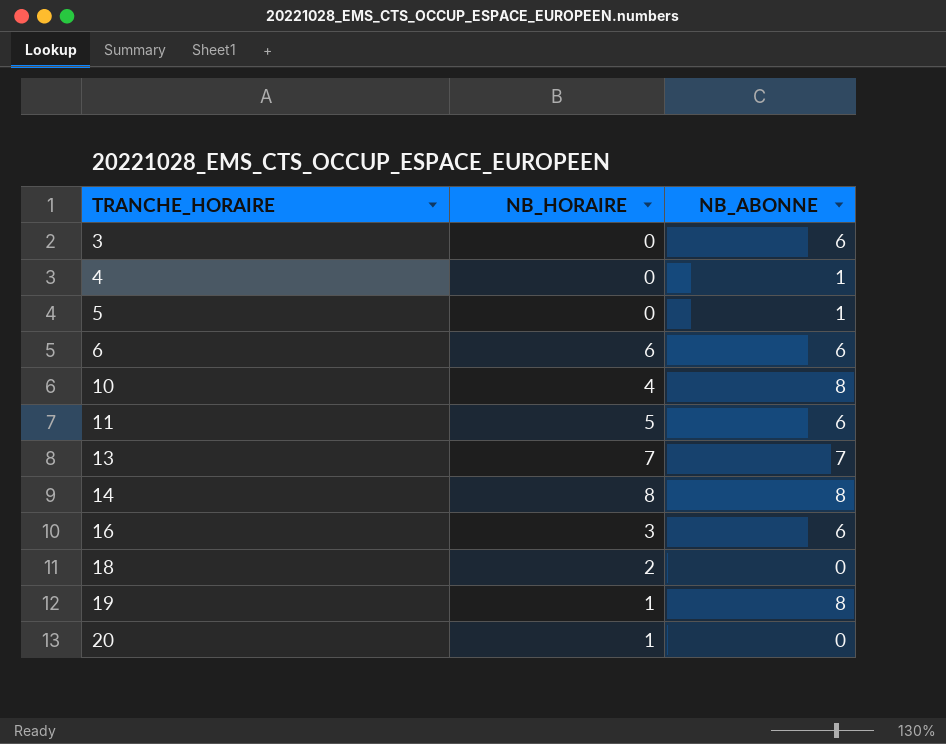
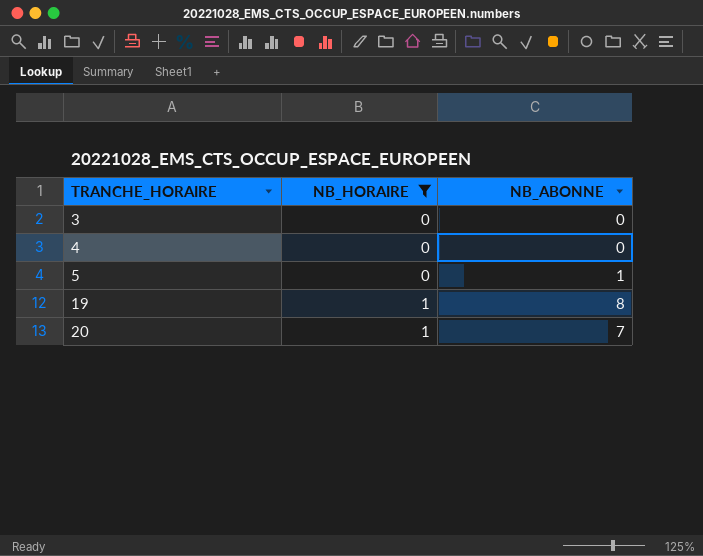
filter: none -> NB_HORAIRE <= 1
3 | NB_ABONNE: 6 -> 0
4 | NB_ABONNE: 1 -> 0
20 | NB_ABONNE: 0 -> 7

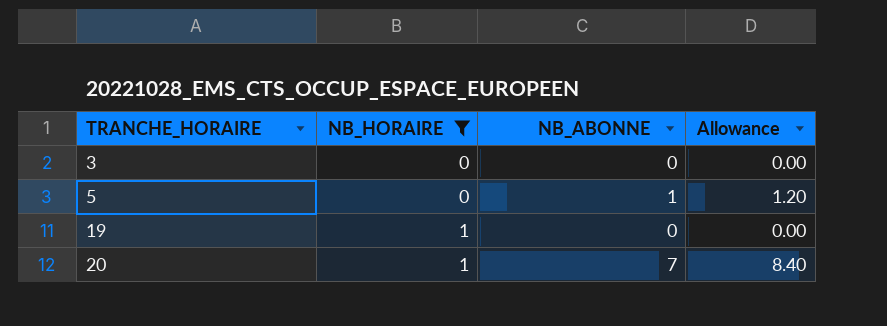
column Allowance | formula: none -> [NB_ABONNE] * 1.2
row 4: 0 | 0 -> none
19 | NB_ABONNE: 8 -> 0

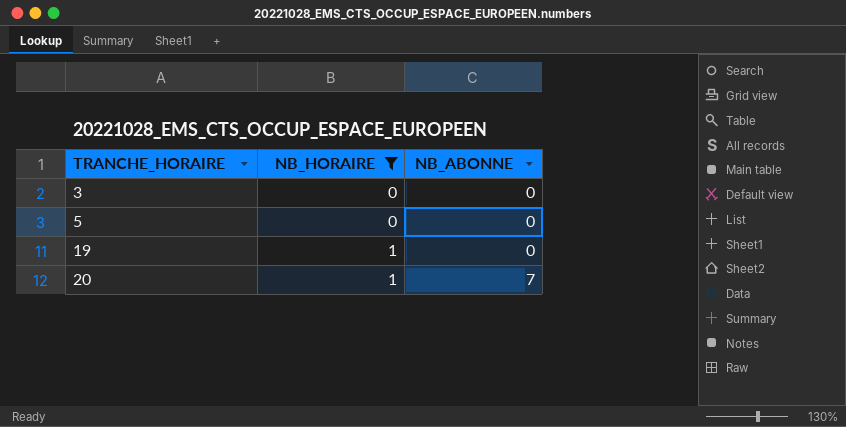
column Allowance | formula: [NB_ABONNE] * 1.2 -> none
5 | NB_ABONNE: 1 -> 0

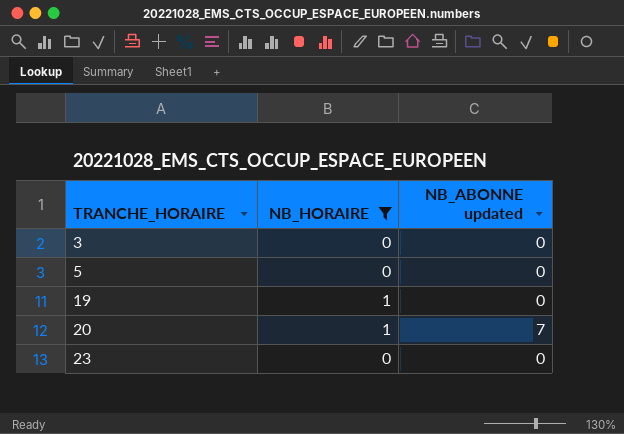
column name: NB_ABONNE -> NB_ABONNE updated
row 23: none -> 0 | 0

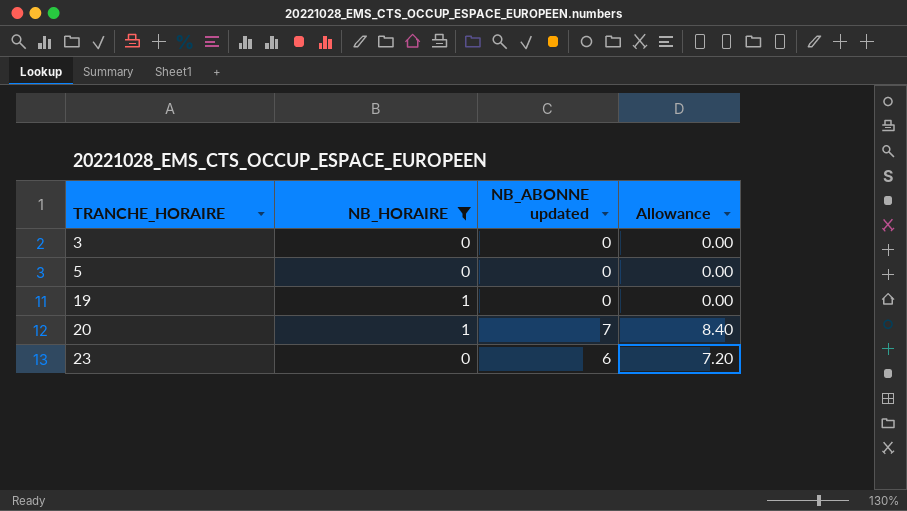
column Allowance | formula: none -> [NB_ABONNE updated] * 1.2
23 | NB_ABONNE updated: 0 -> 6

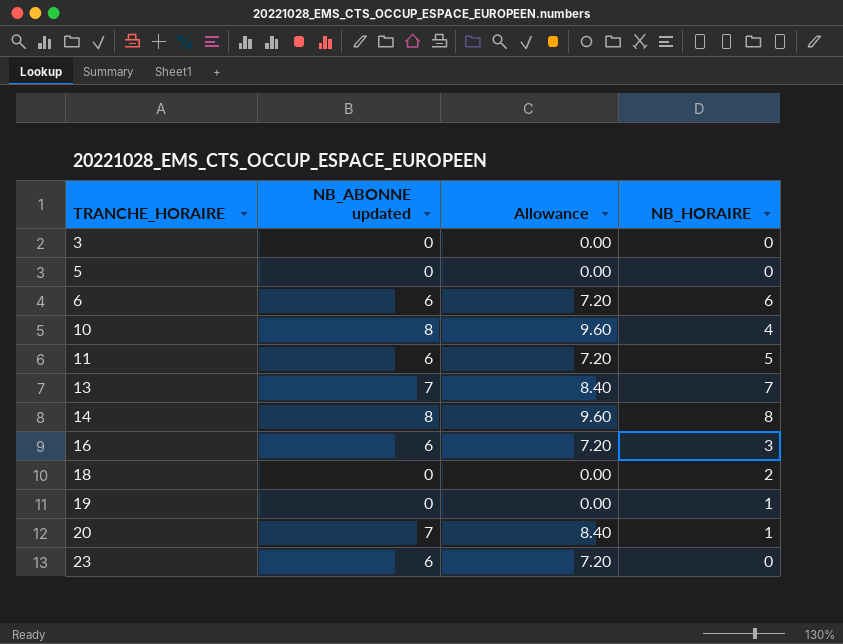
filter: NB_HORAIRE <= 1 -> none
column NB_HORAIRE | position: 2 -> 4

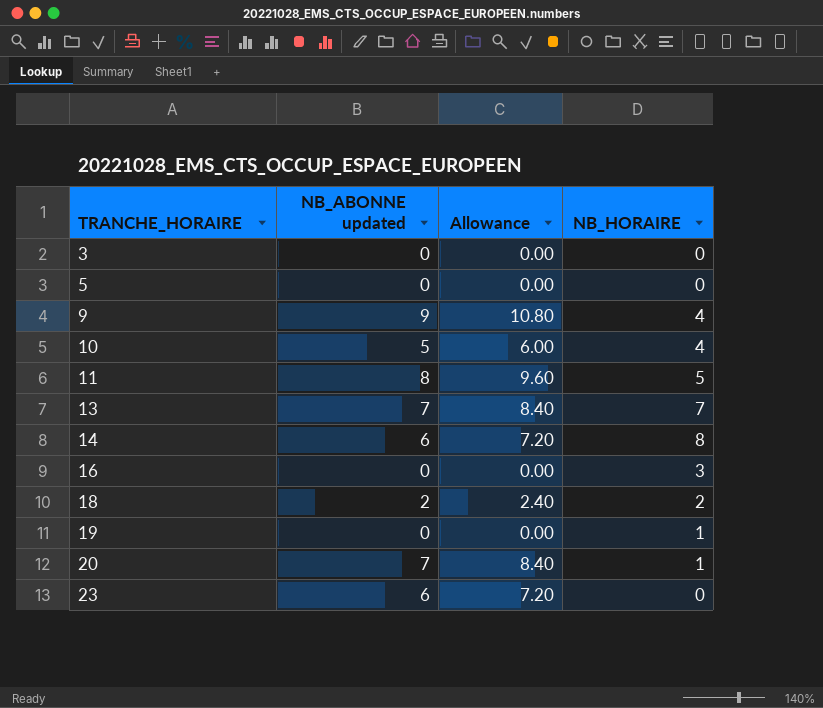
row 6: 6 | 7.20 | 6 -> none
row 9: none -> 9 | 10.80 | 4
10 | NB_ABONNE updated: 8 -> 5
10 | Allowance: 9.60 -> 6.00
11 | NB_ABONNE updated: 6 -> 8
11 | Allowance: 7.20 -> 9.60
14 | NB_ABONNE updated: 8 -> 6
14 | Allowance: 9.60 -> 7.20
16 | NB_ABONNE updated: 6 -> 0
16 | Allowance: 7.20 -> 0.00
18 | NB_ABONNE updated: 0 -> 2
18 | Allowance: 0.00 -> 2.40

